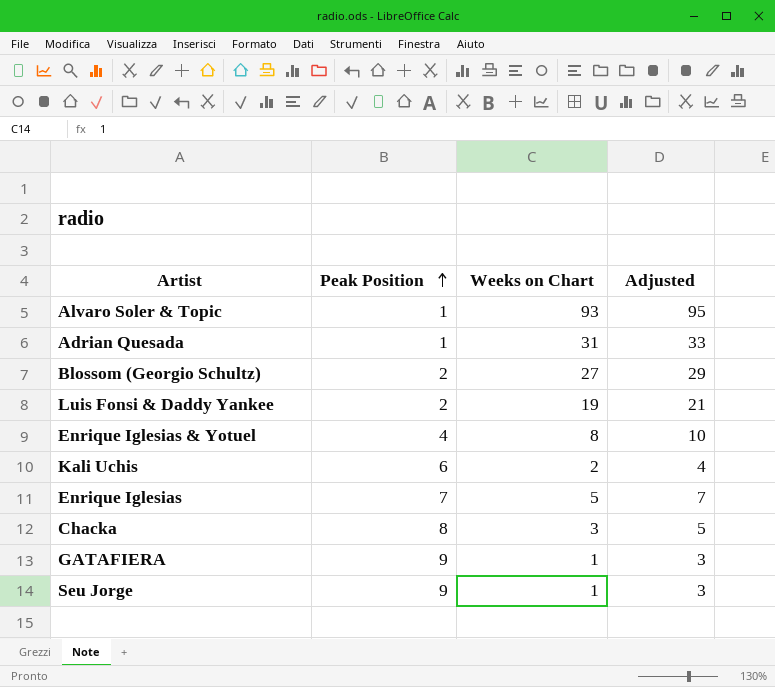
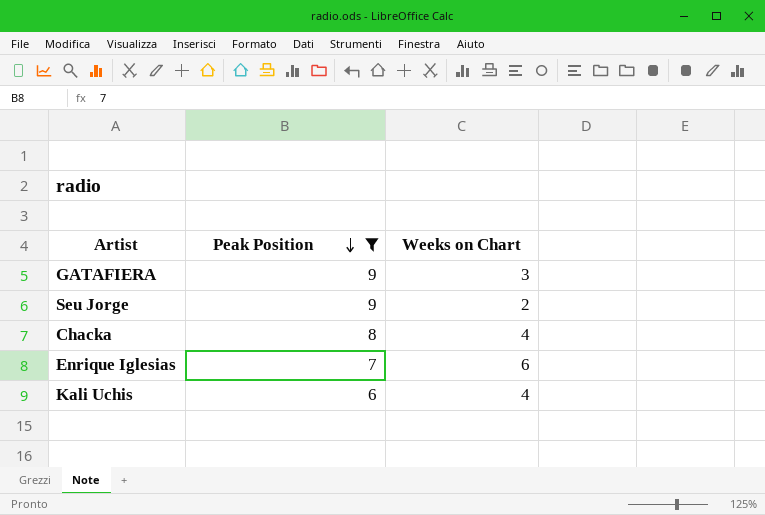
filter: none -> Peak Position >= 6
row order: Peak Position ascending -> Peak Position descending
column Adjusted | formula: [Weeks on Chart] + 2 -> none
GATAFIERA | Weeks on Chart: 1 -> 3
Seu Jorge | Weeks on Chart: 1 -> 2
Chacka | Weeks on Chart: 3 -> 4
Enrique Iglesias | Weeks on Chart: 5 -> 6
Kali Uchis | Weeks on Chart: 2 -> 4

